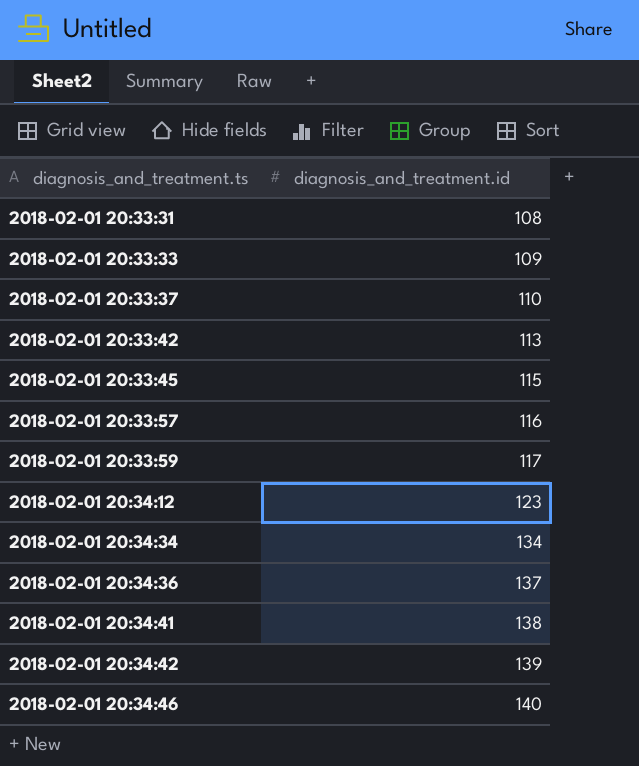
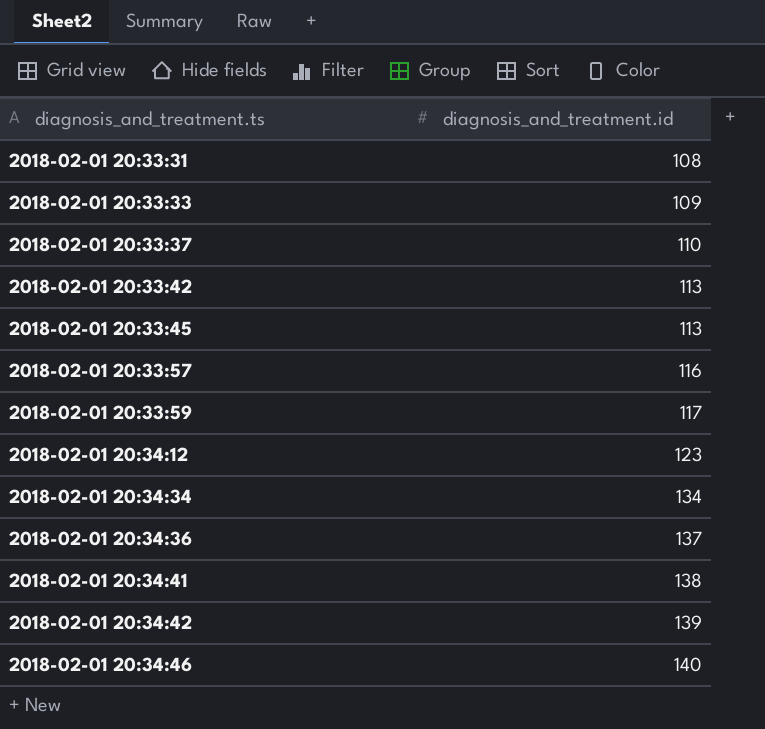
2018-02-01 20:33:45 | diagnosis_and_treatment.id: 115 -> 113

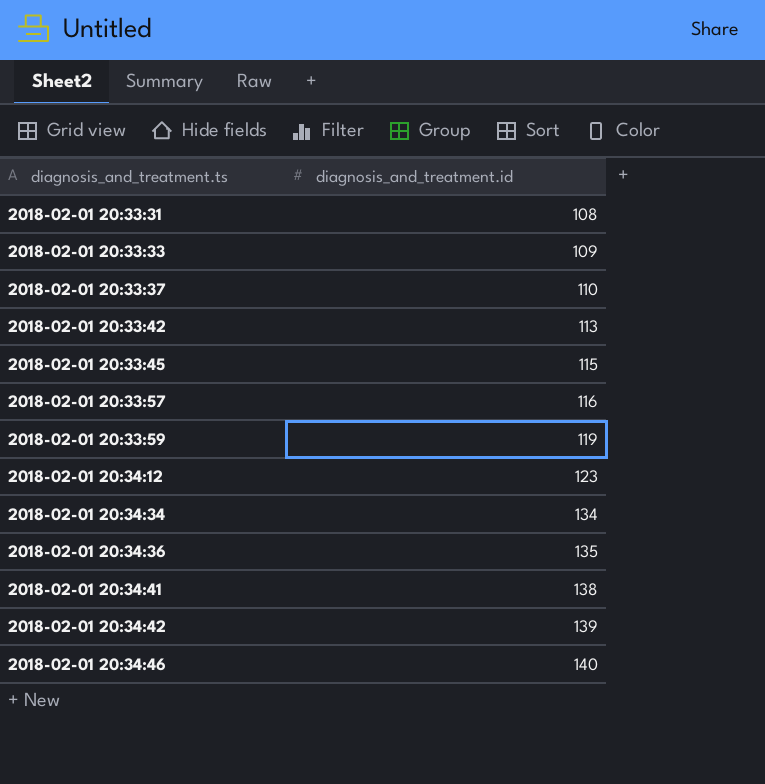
2018-02-01 20:33:45 | diagnosis_and_treatment.id: 113 -> 115
2018-02-01 20:33:59 | diagnosis_and_treatment.id: 117 -> 119
2018-02-01 20:34:36 | diagnosis_and_treatment.id: 137 -> 135

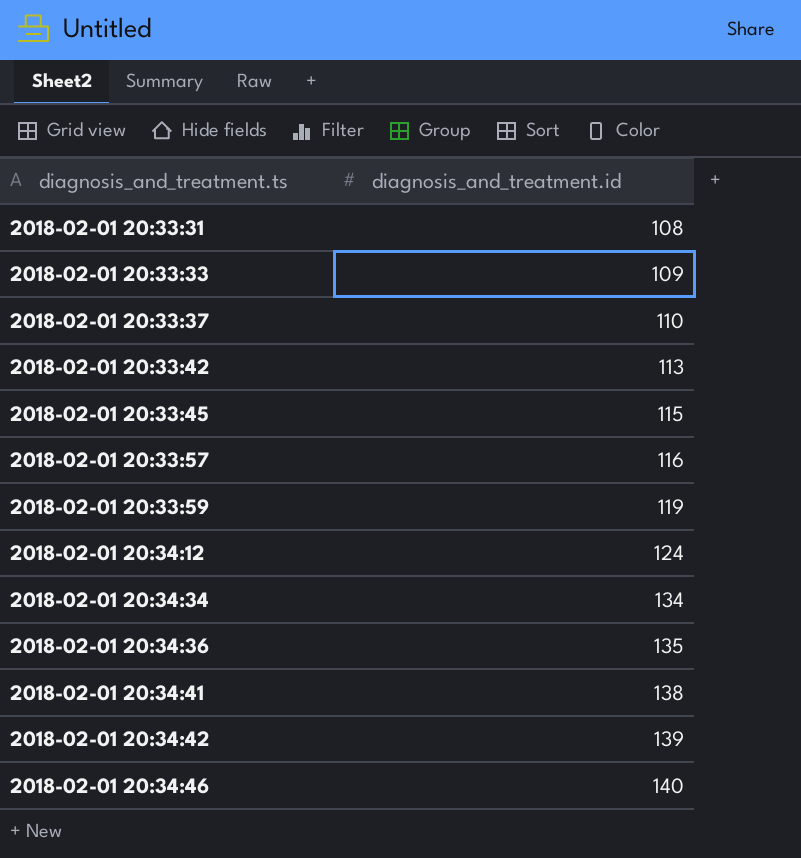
2018-02-01 20:34:12 | diagnosis_and_treatment.id: 123 -> 124

